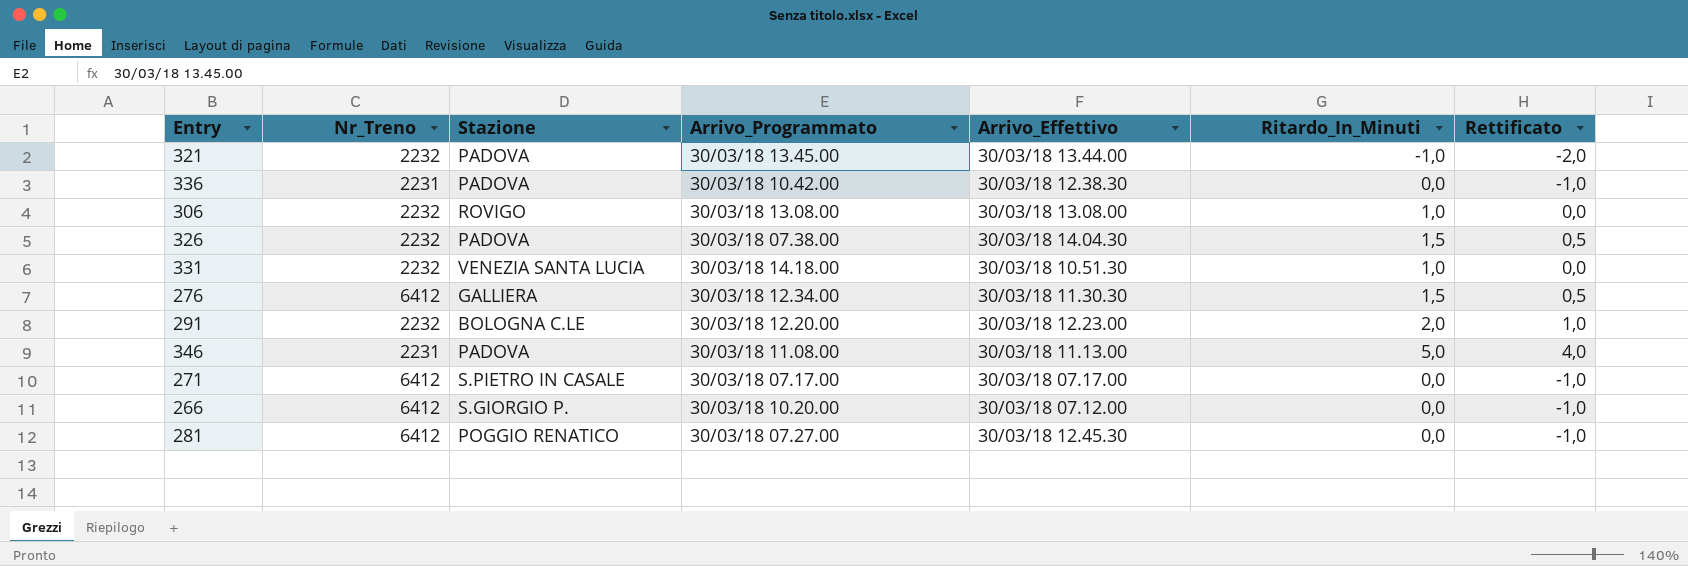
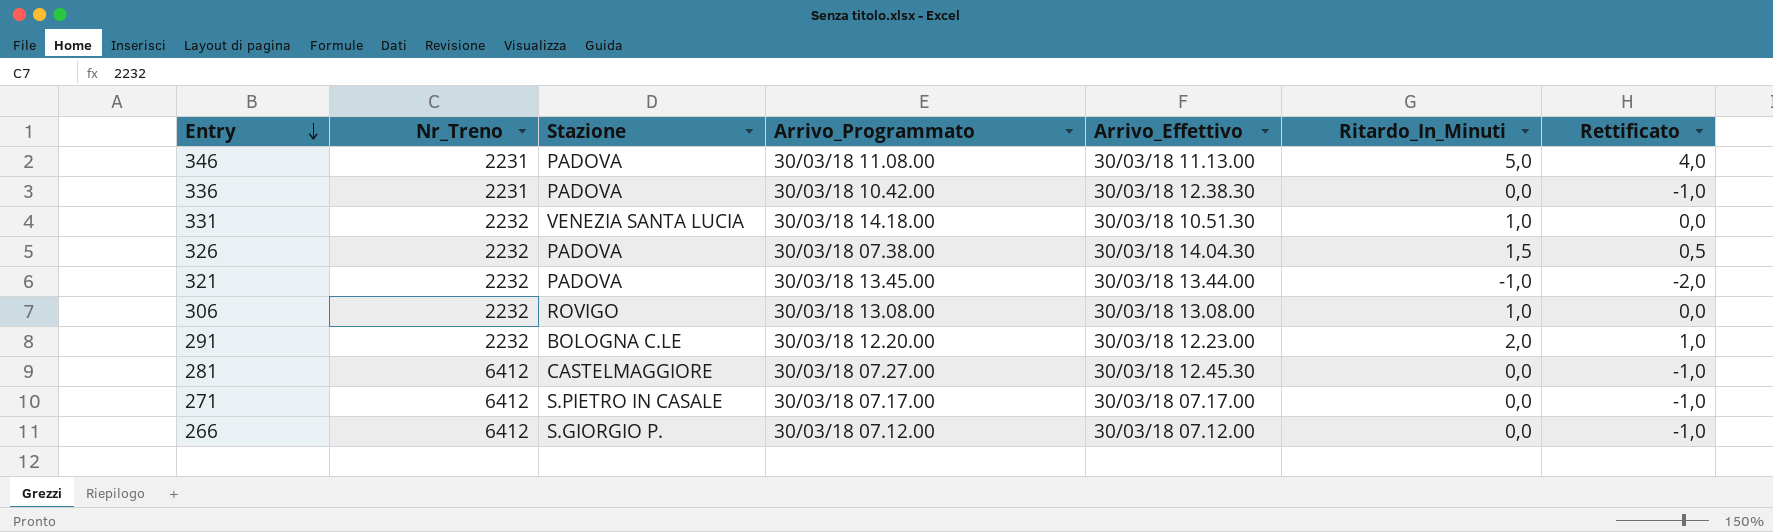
row order: none -> Entry descending
row 276: 6412 | GALLIERA | 30/03/18 12.34.00 | 30/03/18 11.30.30 | 1,5 | 0,5 -> none
281 | Stazione: POGGIO RENATICO -> CASTELMAGGIORE
266 | Arrivo_Programmato: 30/03/18 10.20.00 -> 30/03/18 07.12.00

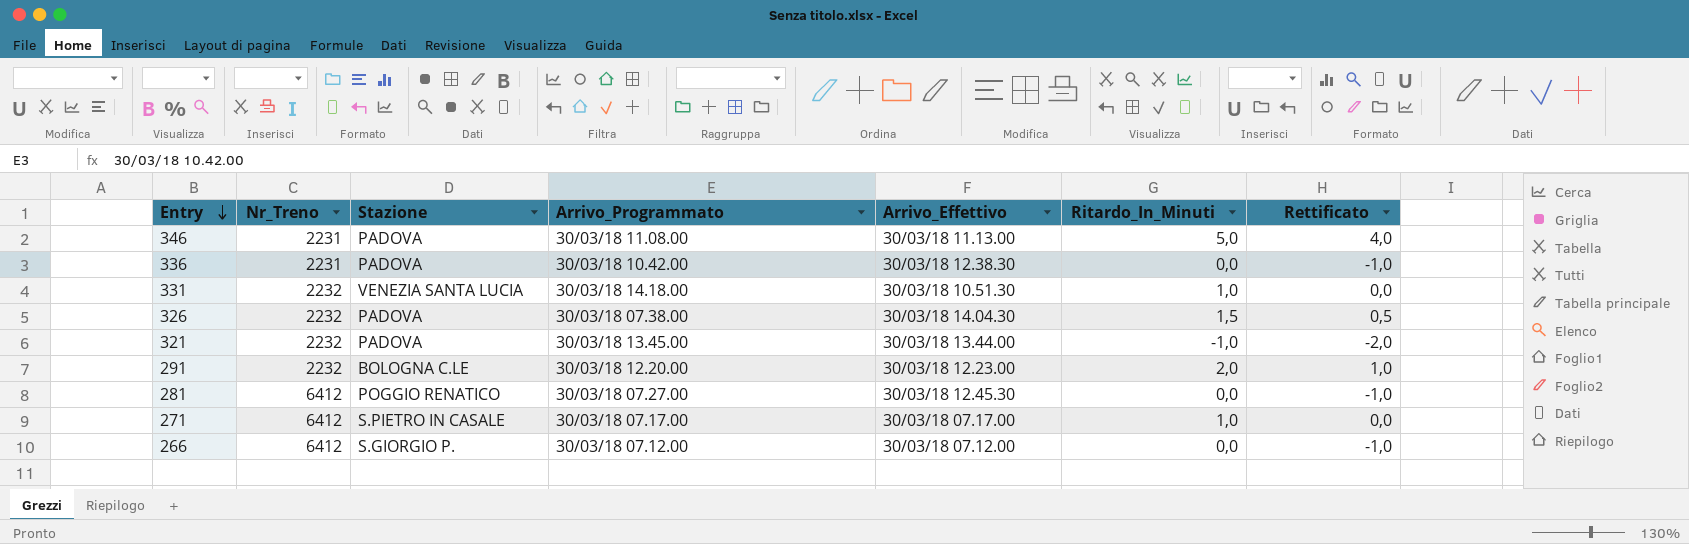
row 306: 2232 | ROVIGO | 30/03/18 13.08.00 | 30/03/18 13.08.00 | 1,0 | 0,0 -> none
281 | Stazione: CASTELMAGGIORE -> POGGIO RENATICO
271 | Ritardo_In_Minuti: 0,0 -> 1,0
271 | Rettificato: -1,0 -> 0,0

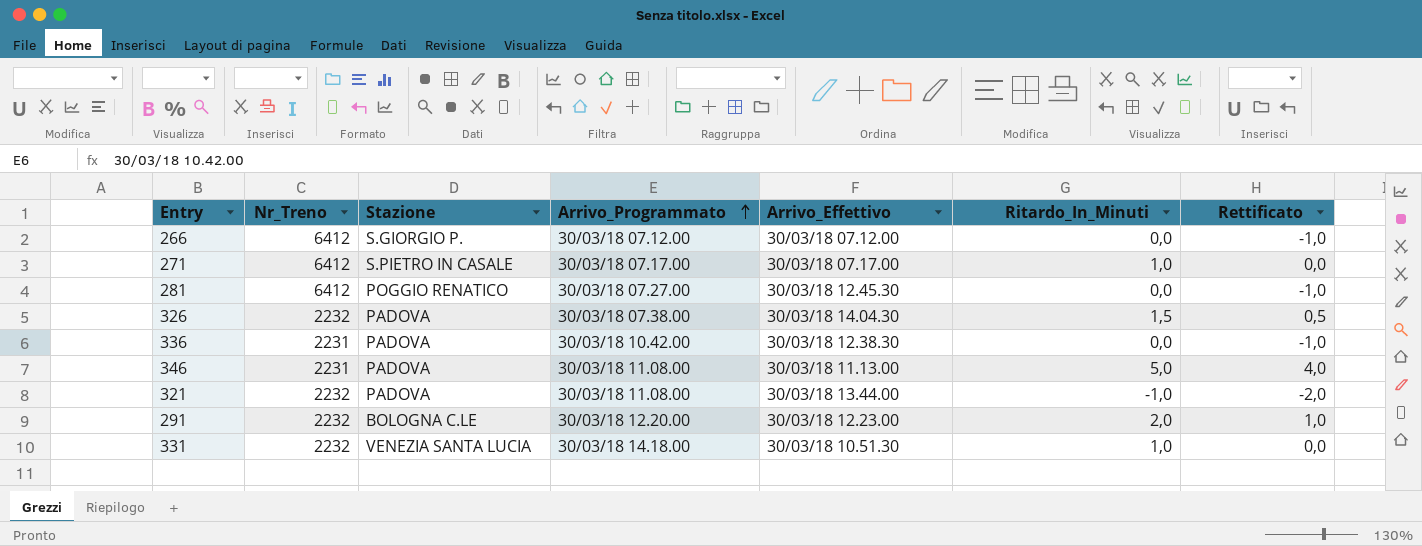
row order: Entry descending -> Arrivo_Programmato ascending
321 | Arrivo_Programmato: 30/03/18 13.45.00 -> 30/03/18 11.08.00

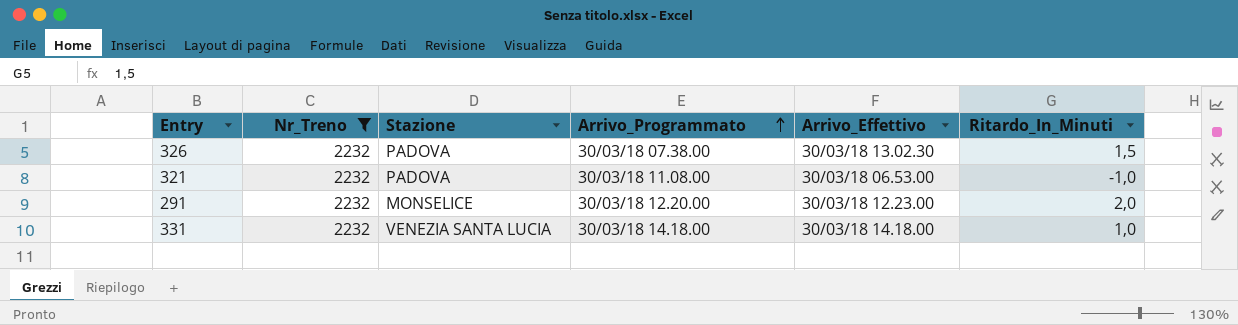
filter: none -> Nr_Treno = 2232
column Rettificato | formula: [Ritardo_In_Minuti] - 1 -> none
326 | Arrivo_Effettivo: 30/03/18 14.04.30 -> 30/03/18 13.02.30
321 | Arrivo_Effettivo: 30/03/18 13.44.00 -> 30/03/18 06.53.00
291 | Stazione: BOLOGNA C.LE -> MONSELICE
331 | Arrivo_Effettivo: 30/03/18 10.51.30 -> 30/03/18 14.18.00

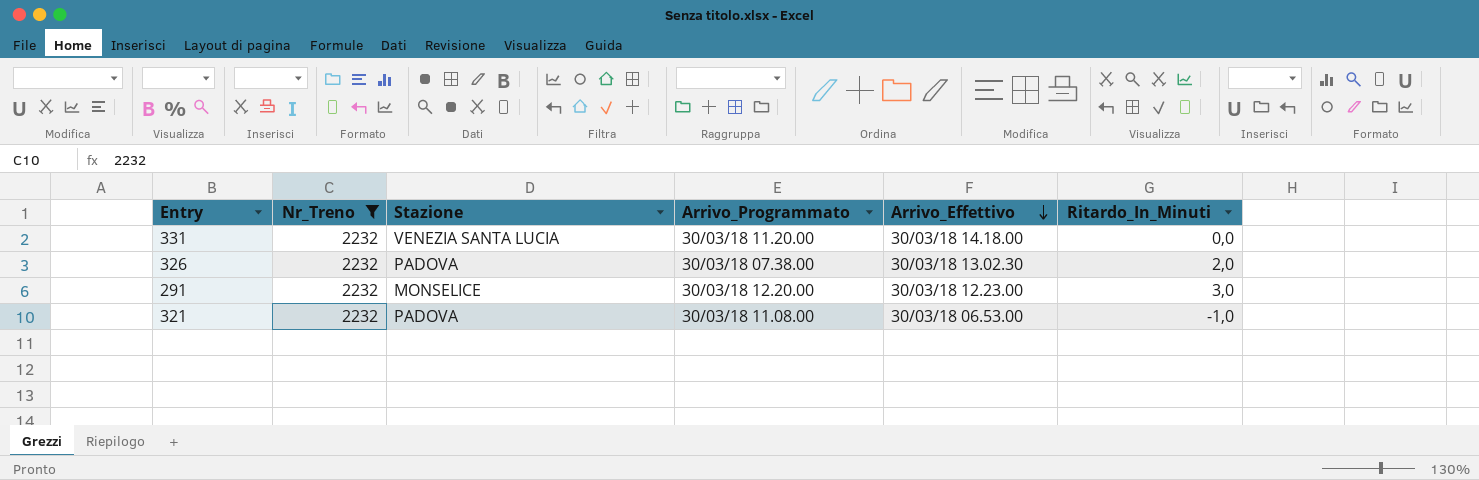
row order: Arrivo_Programmato ascending -> Arrivo_Effettivo descending
331 | Arrivo_Programmato: 30/03/18 14.18.00 -> 30/03/18 11.20.00
331 | Ritardo_In_Minuti: 1,0 -> 0,0
326 | Ritardo_In_Minuti: 1,5 -> 2,0
291 | Ritardo_In_Minuti: 2,0 -> 3,0

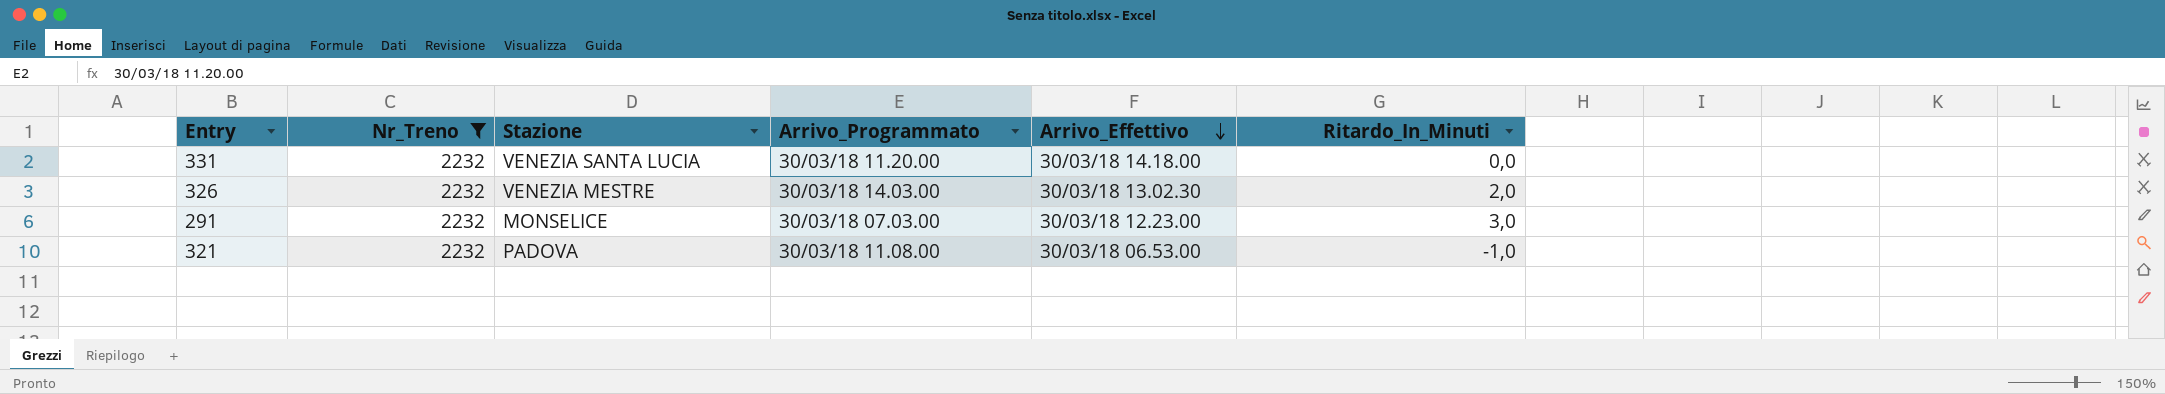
326 | Stazione: PADOVA -> VENEZIA MESTRE
326 | Arrivo_Programmato: 30/03/18 07.38.00 -> 30/03/18 14.03.00
291 | Arrivo_Programmato: 30/03/18 12.20.00 -> 30/03/18 07.03.00

